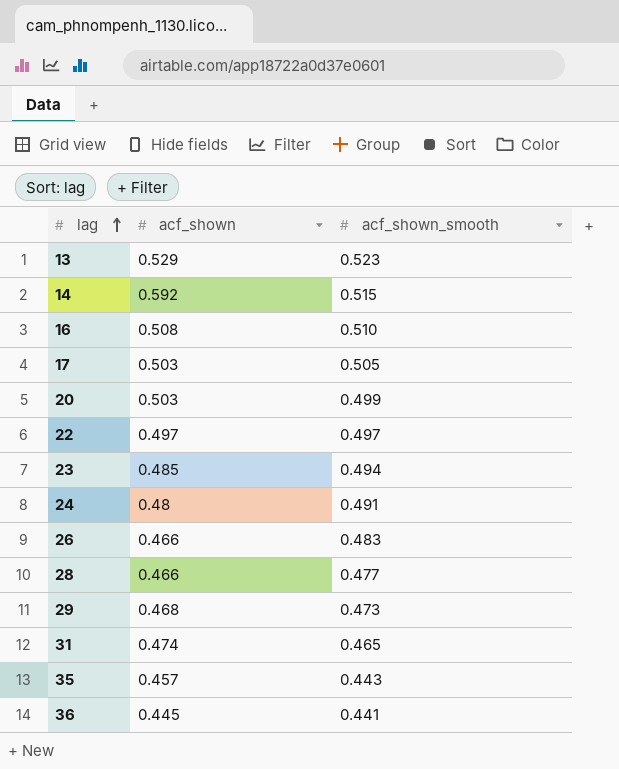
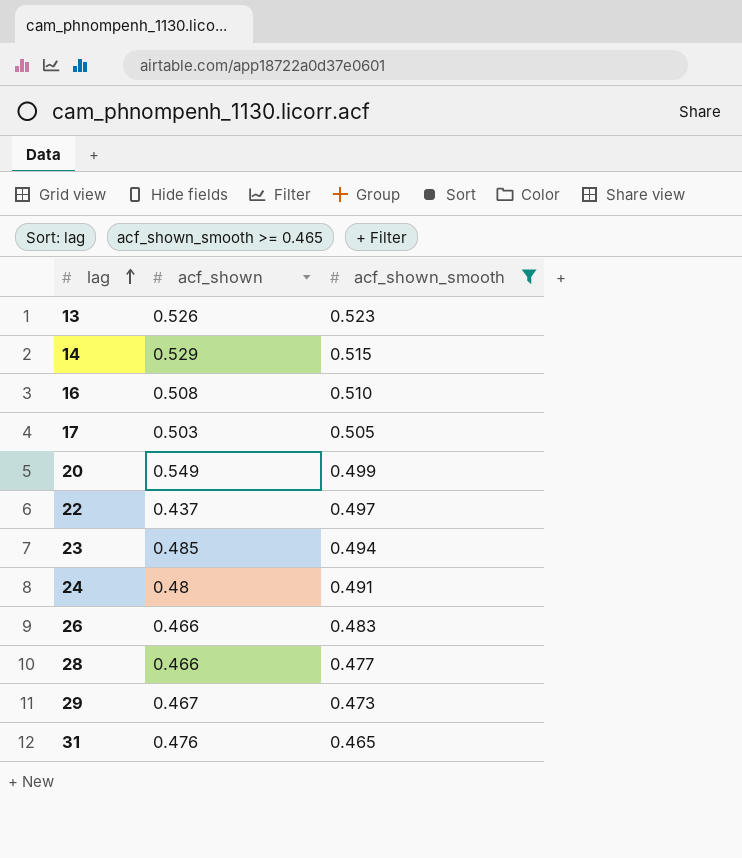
filter: none -> acf_shown_smooth >= 0.465
13 | acf_shown: 0.529 -> 0.526
14 | acf_shown: 0.592 -> 0.529
20 | acf_shown: 0.503 -> 0.549
22 | acf_shown: 0.497 -> 0.437
29 | acf_shown: 0.468 -> 0.467
31 | acf_shown: 0.474 -> 0.476

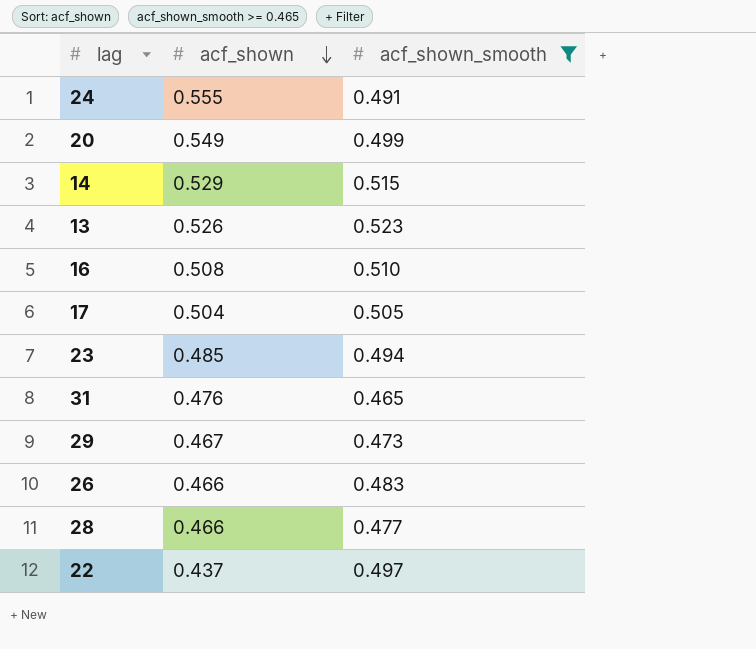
row order: lag ascending -> acf_shown descending
24 | acf_shown: 0.48 -> 0.555
17 | acf_shown: 0.503 -> 0.504

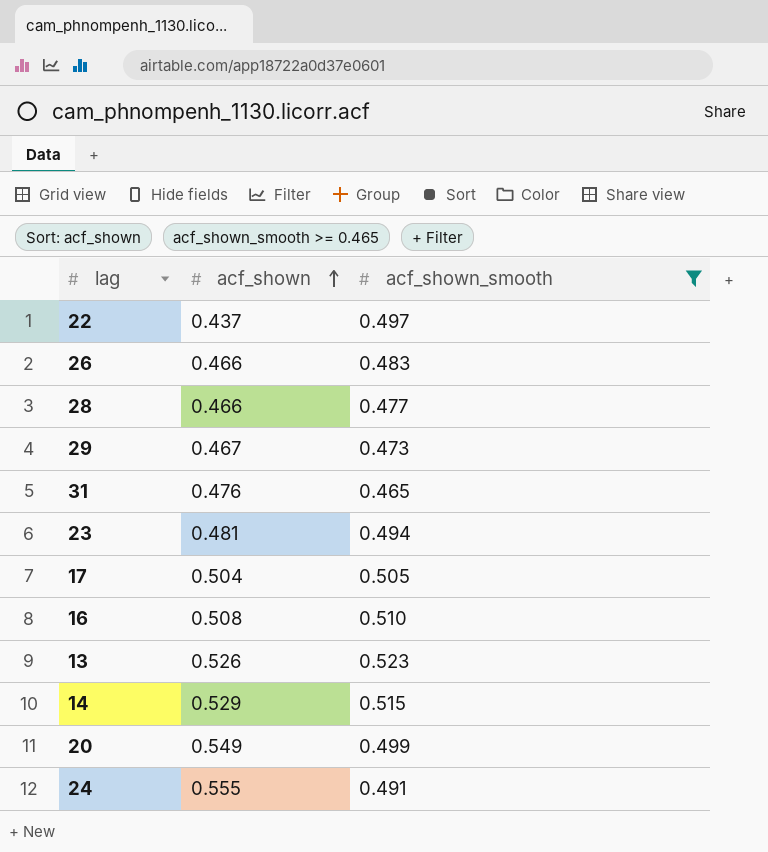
row order: acf_shown descending -> acf_shown ascending
23 | acf_shown: 0.485 -> 0.481

